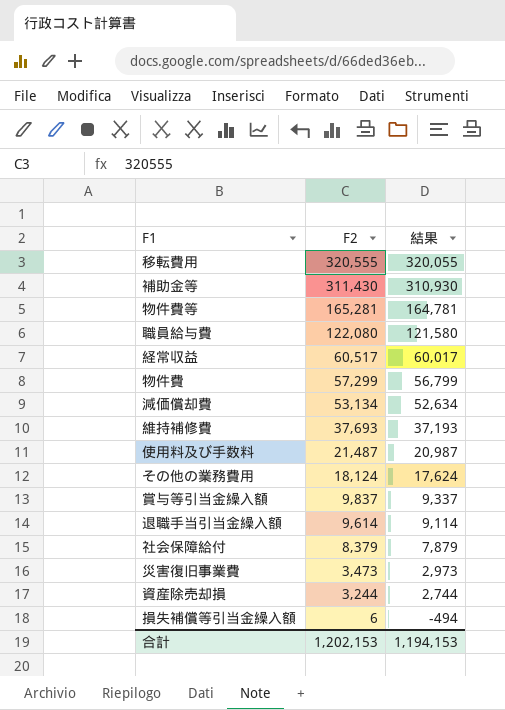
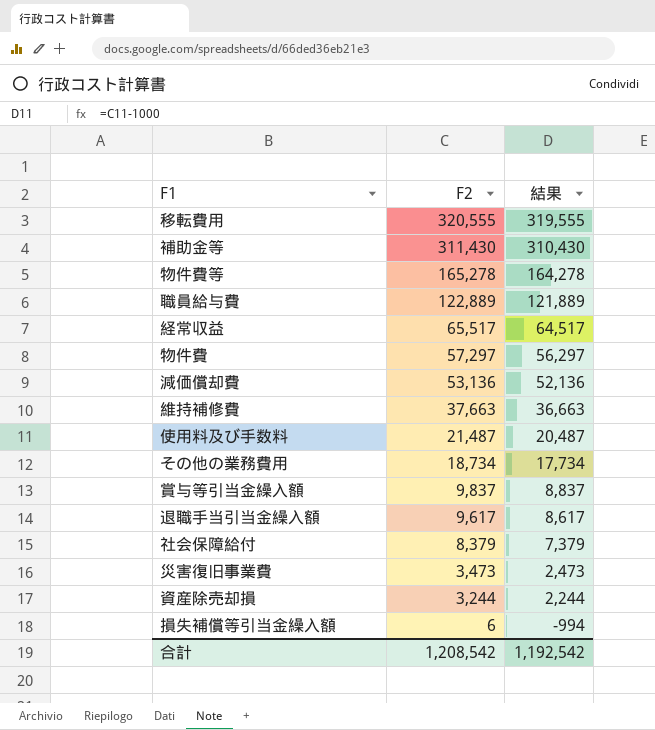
column 結果 | formula: [F2] - 500 -> [F2] - 1000
物件費等 | F2: 165,281 -> 165,278
職員給与費 | F2: 122,080 -> 122,889
経常収益 | F2: 60,517 -> 65,517
物件費 | F2: 57,299 -> 57,297
減価償却費 | F2: 53,134 -> 53,136
維持補修費 | F2: 37,693 -> 37,663
その他の業務費用 | F2: 18,124 -> 18,734
退職手当引当金繰入額 | F2: 9,614 -> 9,617
合計 | F2: 1,202,153 -> 1,208,542
合計 | 結果: 1,194,153 -> 1,192,542

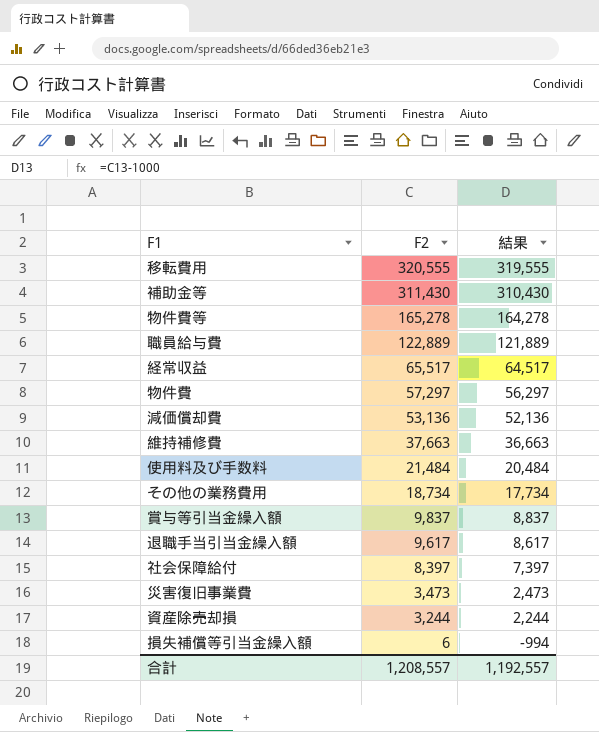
使用料及び手数料 | F2: 21,487 -> 21,484
使用料及び手数料 | 結果: 20,487 -> 20,484
社会保障給付 | F2: 8,379 -> 8,397
社会保障給付 | 結果: 7,379 -> 7,397
合計 | F2: 1,208,542 -> 1,208,557
合計 | 結果: 1,192,542 -> 1,192,557

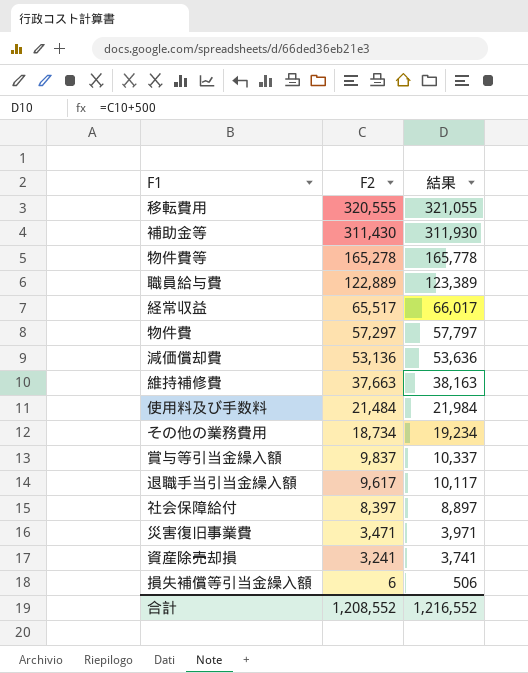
column 結果 | formula: [F2] - 1000 -> [F2] + 500
災害復旧事業費 | F2: 3,473 -> 3,471
資産除売却損 | F2: 3,244 -> 3,241
合計 | F2: 1,208,557 -> 1,208,552
合計 | 結果: 1,192,557 -> 1,216,552

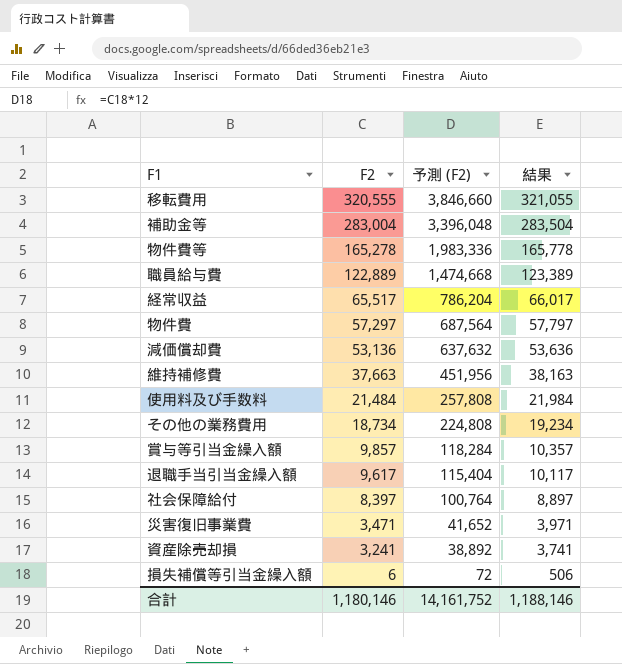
column 予測 (F2) | formula: none -> [F2] * 12
補助金等 | F2: 311,430 -> 283,004
補助金等 | 結果: 311,930 -> 283,504
賞与等引当金繰入額 | F2: 9,837 -> 9,857
賞与等引当金繰入額 | 結果: 10,337 -> 10,357
合計 | F2: 1,208,552 -> 1,180,146
合計 | 結果: 1,216,552 -> 1,188,146

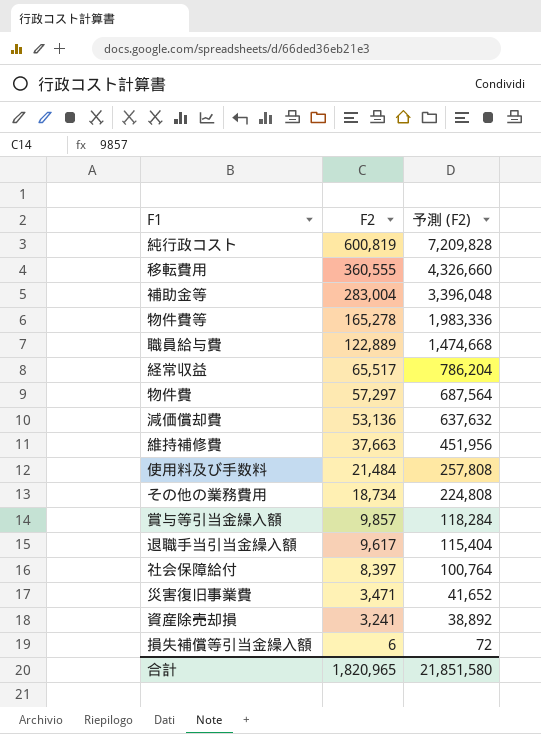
column 結果 | formula: [F2] + 500 -> none
row 純行政コスト: none -> 600,819 | 7,209,828
移転費用 | F2: 320,555 -> 360,555
移転費用 | 予測 (F2): 3,846,660 -> 4,326,660
合計 | F2: 1,180,146 -> 1,820,965
合計 | 予測 (F2): 14,161,752 -> 21,851,580

